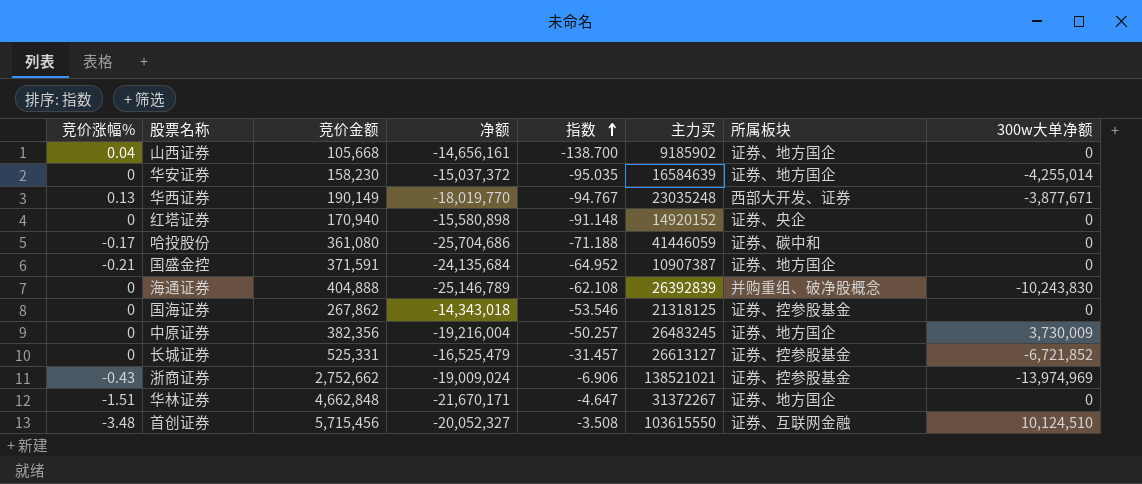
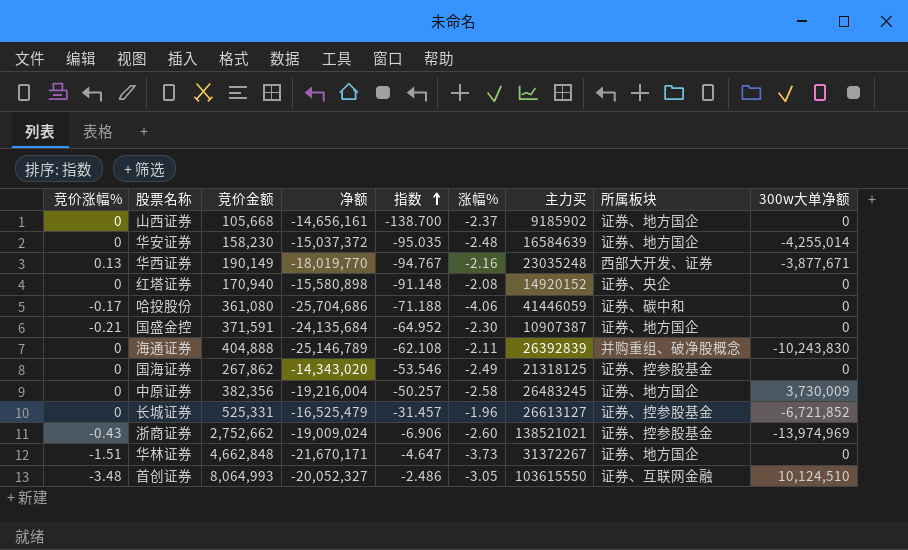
column 涨幅% | position: none -> 6
山西证券 | 竞价涨幅%: 0.04 -> 0
国海证券 | 净额: -14,343,018 -> -14,343,020
首创证券 | 竞价金额: 5,715,456 -> 8,064,993
首创证券 | 指数: -3.508 -> -2.486

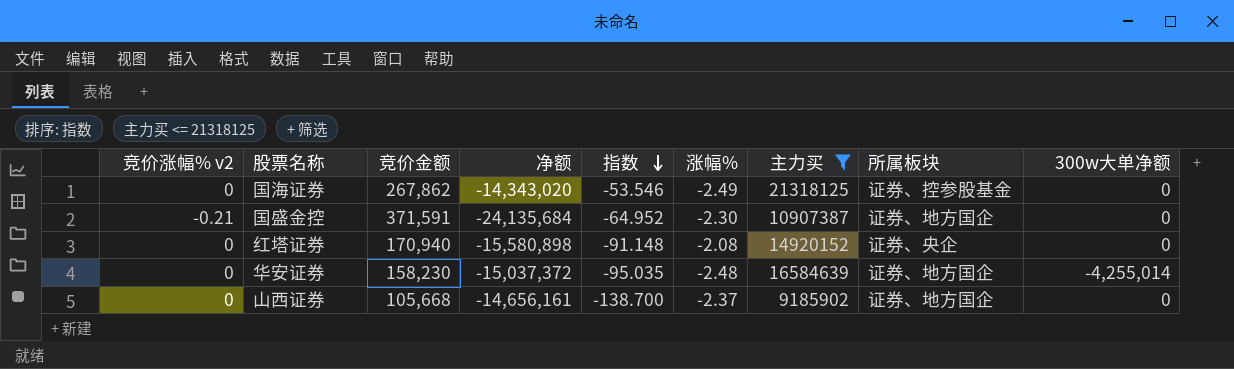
filter: none -> 主力买 <= 21318125
row order: 指数 ascending -> 指数 descending
column name: 竞价涨幅% -> 竞价涨幅% v2

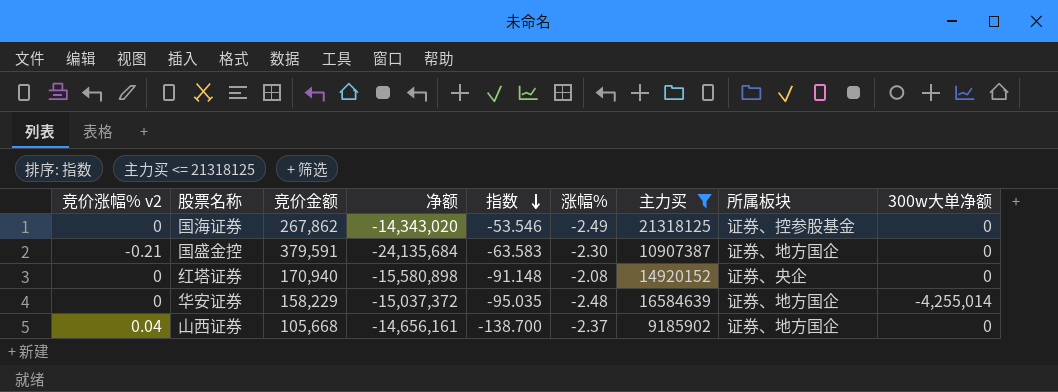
国盛金控 | 竞价金额: 371,591 -> 379,591
国盛金控 | 指数: -64.952 -> -63.583
华安证券 | 竞价金额: 158,230 -> 158,229
山西证券 | 竞价涨幅% v2: 0 -> 0.04

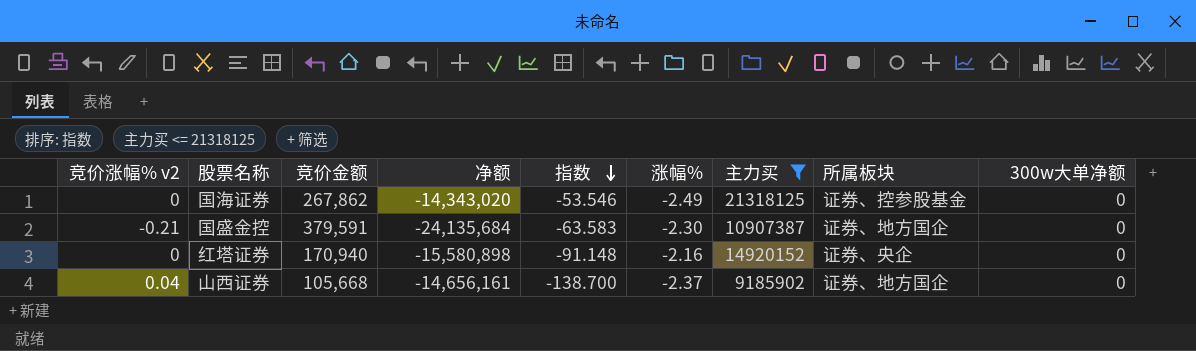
row 华安证券: 0 | 158,229 | -15,037,372 | -95.035 | -2.48 | 16584639 | 证券、地方国企 | -4,255,014 -> none
红塔证券 | 涨幅%: -2.08 -> -2.16

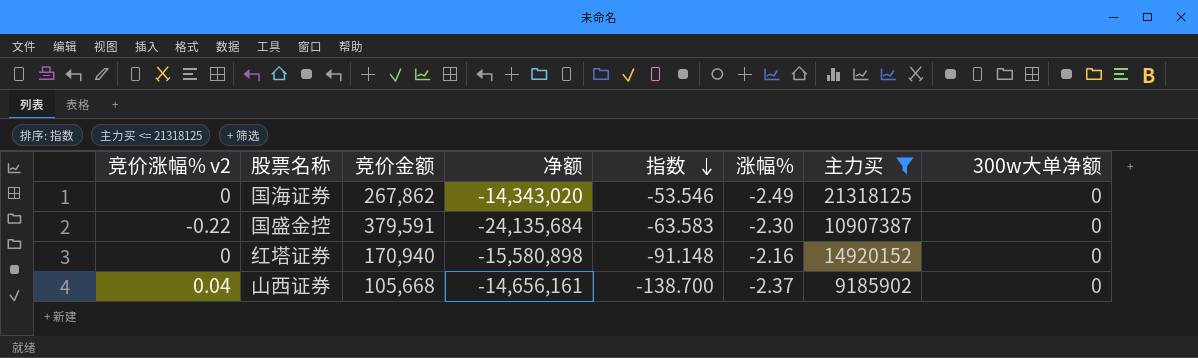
column 所属板块 | position: 8 -> none
国盛金控 | 竞价涨幅% v2: -0.21 -> -0.22

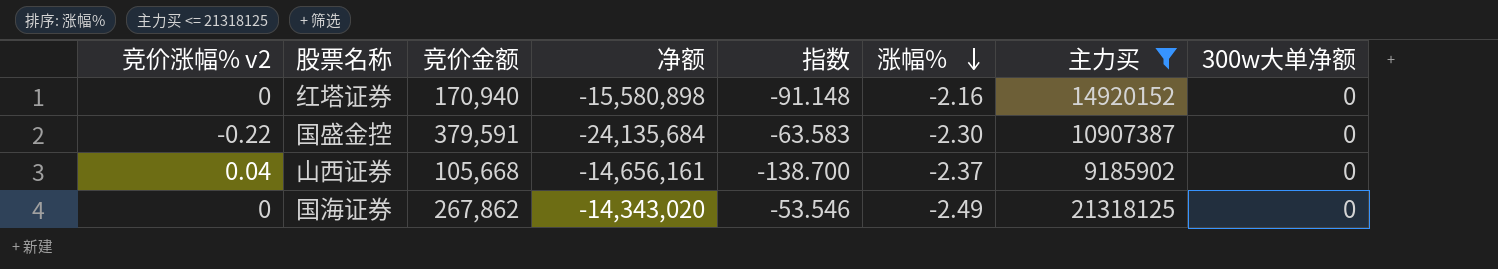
row order: 指数 descending -> 涨幅% descending

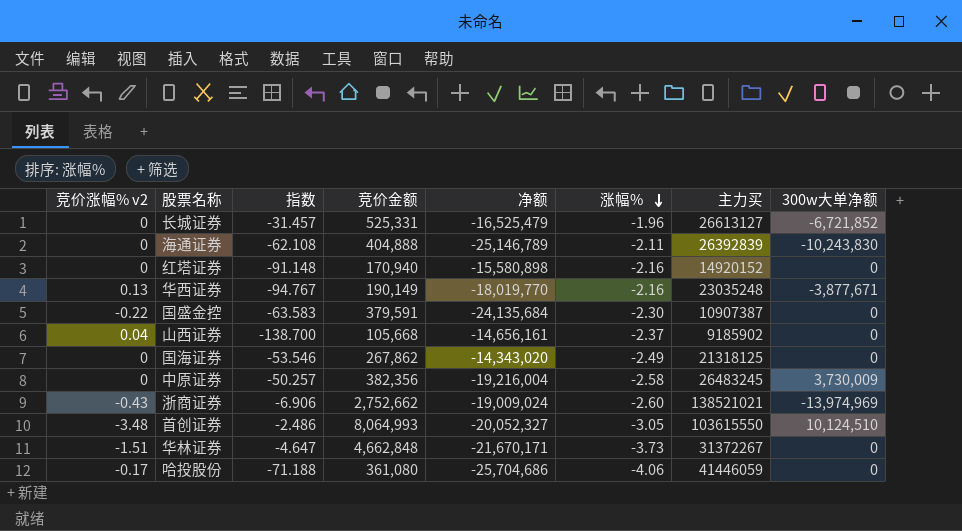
filter: 主力买 <= 21318125 -> none
column 指数 | position: 5 -> 3

